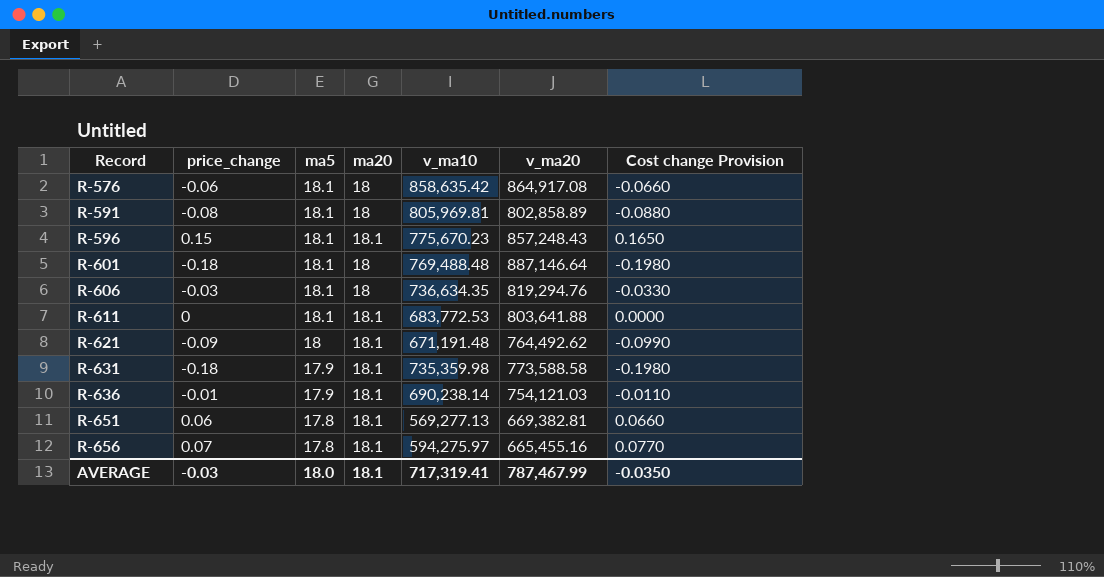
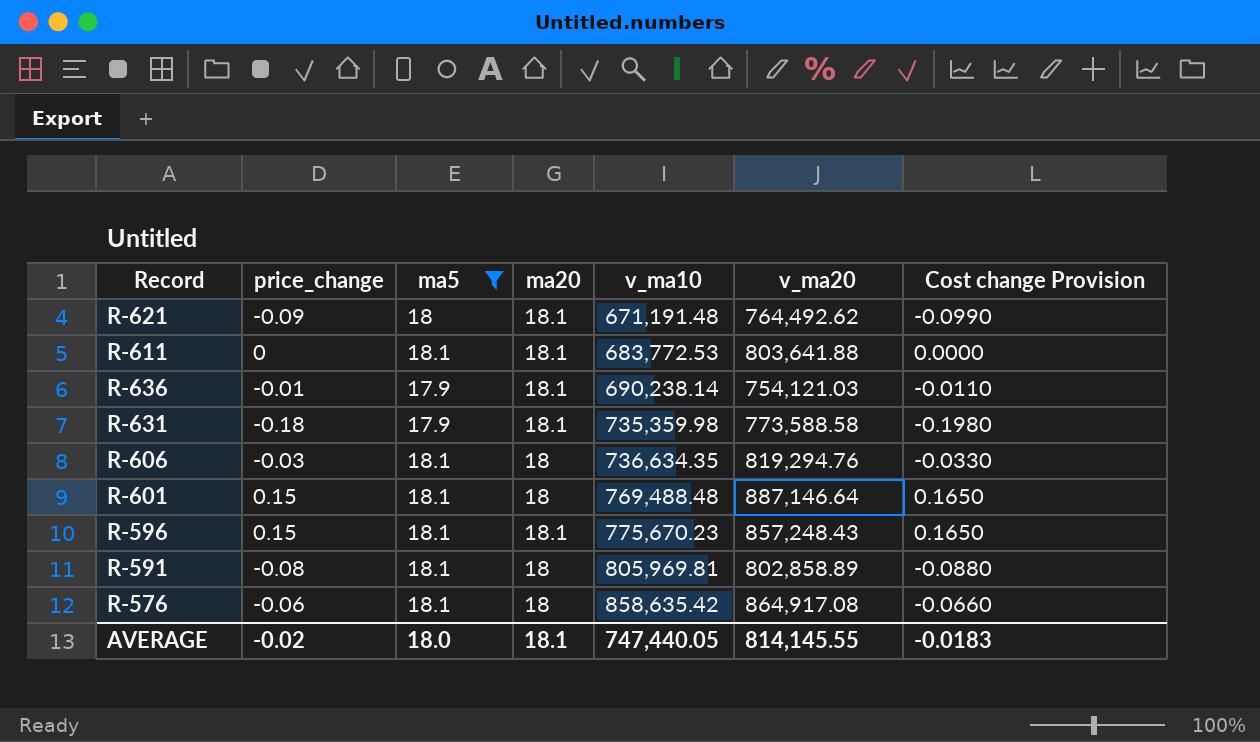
filter: none -> ma5 != 17.8
row order: Record ascending -> v_ma10 ascending
R-601 | price_change: -0.18 -> 0.15
R-601 | Cost change Provision: -0.1980 -> 0.1650
AVERAGE | price_change: -0.03 -> -0.02
AVERAGE | v_ma10: 717,319.41 -> 747,440.05
AVERAGE | v_ma20: 787,467.99 -> 814,145.55
AVERAGE | Cost change Provision: -0.0350 -> -0.0183

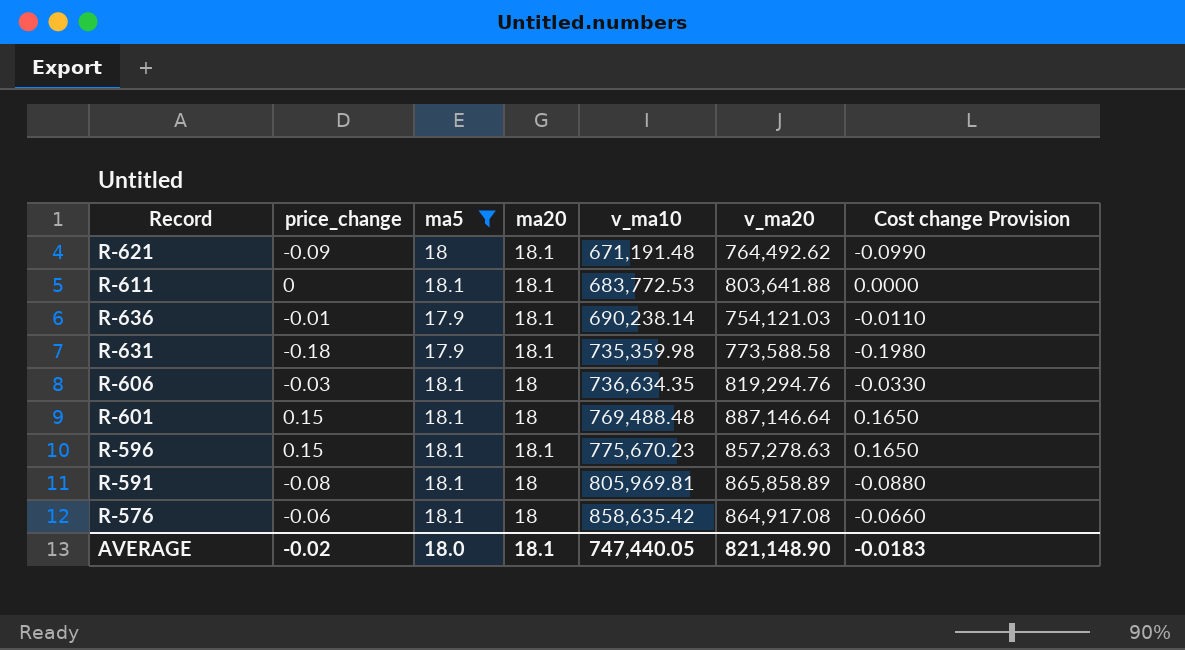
R-596 | v_ma20: 857,248.43 -> 857,278.63
R-591 | v_ma20: 802,858.89 -> 865,858.89
AVERAGE | v_ma20: 814,145.55 -> 821,148.90

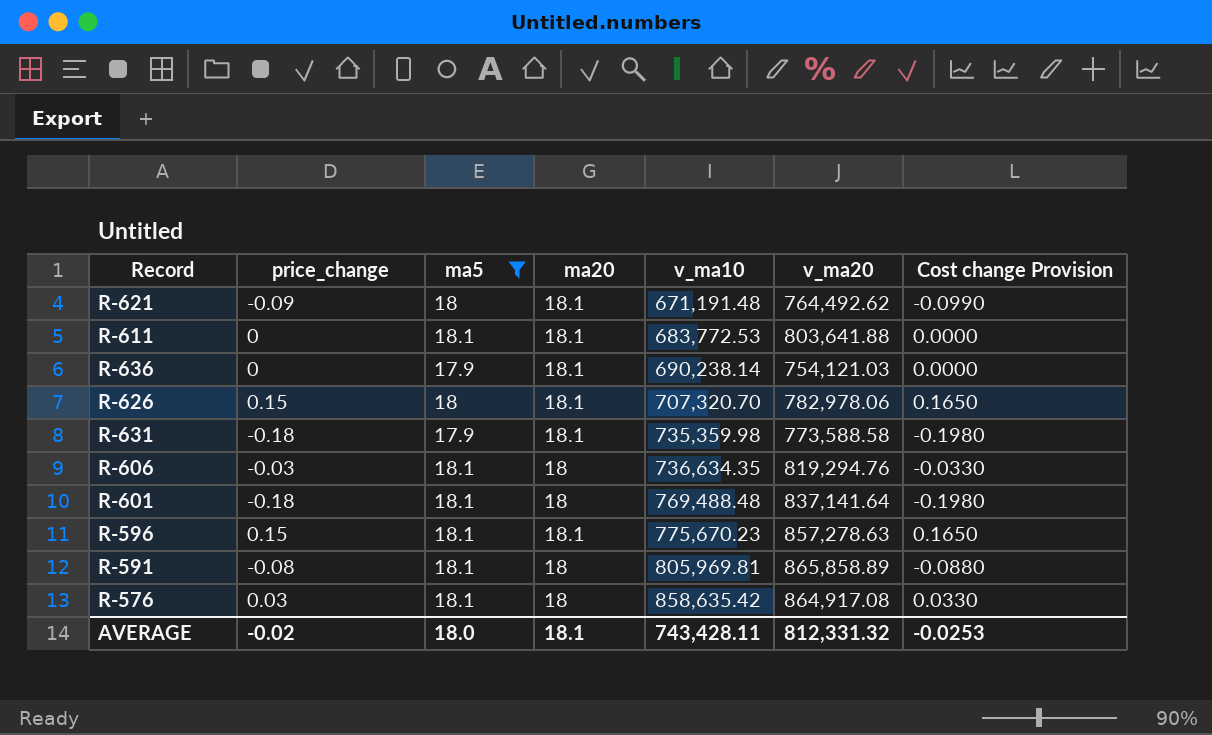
R-636 | price_change: -0.01 -> 0
R-636 | Cost change Provision: -0.0110 -> 0.0000
row R-626: none -> 0.15 | 18 | 18.1 | 707,320.70 | 782,978.06 | 0.1650
R-601 | price_change: 0.15 -> -0.18
R-601 | v_ma20: 887,146.64 -> 837,141.64
R-601 | Cost change Provision: 0.1650 -> -0.1980
R-576 | price_change: -0.06 -> 0.03
R-576 | Cost change Provision: -0.0660 -> 0.0330
AVERAGE | v_ma10: 747,440.05 -> 743,428.11
AVERAGE | v_ma20: 821,148.90 -> 812,331.32
AVERAGE | Cost change Provision: -0.0183 -> -0.0253

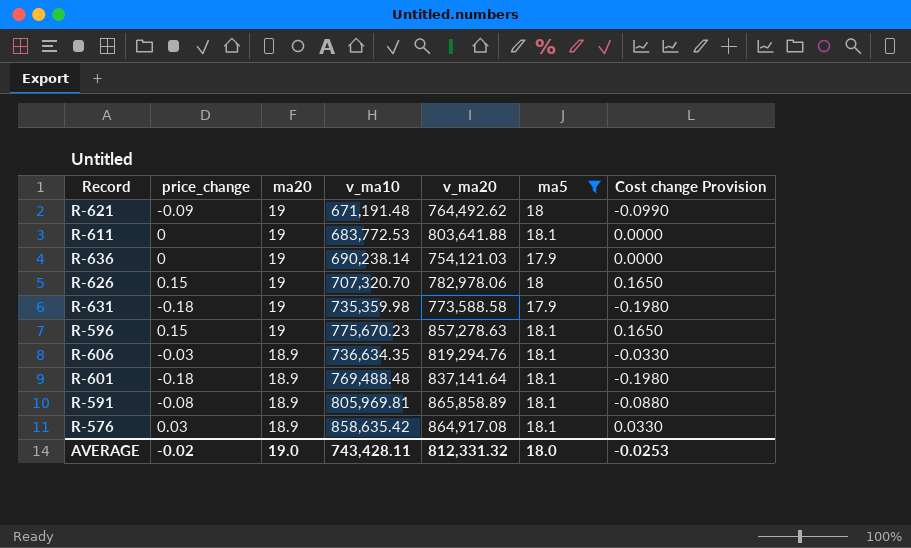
row order: v_ma10 ascending -> ma20 descending
column ma5 | position: 3 -> 6
R-621 | ma20: 18.1 -> 19
R-611 | ma20: 18.1 -> 19
R-636 | ma20: 18.1 -> 19
R-626 | ma20: 18.1 -> 19
R-631 | ma20: 18.1 -> 19
R-596 | ma20: 18.1 -> 19
R-606 | ma20: 18 -> 18.9
R-601 | ma20: 18 -> 18.9
R-591 | ma20: 18 -> 18.9
R-576 | ma20: 18 -> 18.9
AVERAGE | ma20: 18.1 -> 19.0

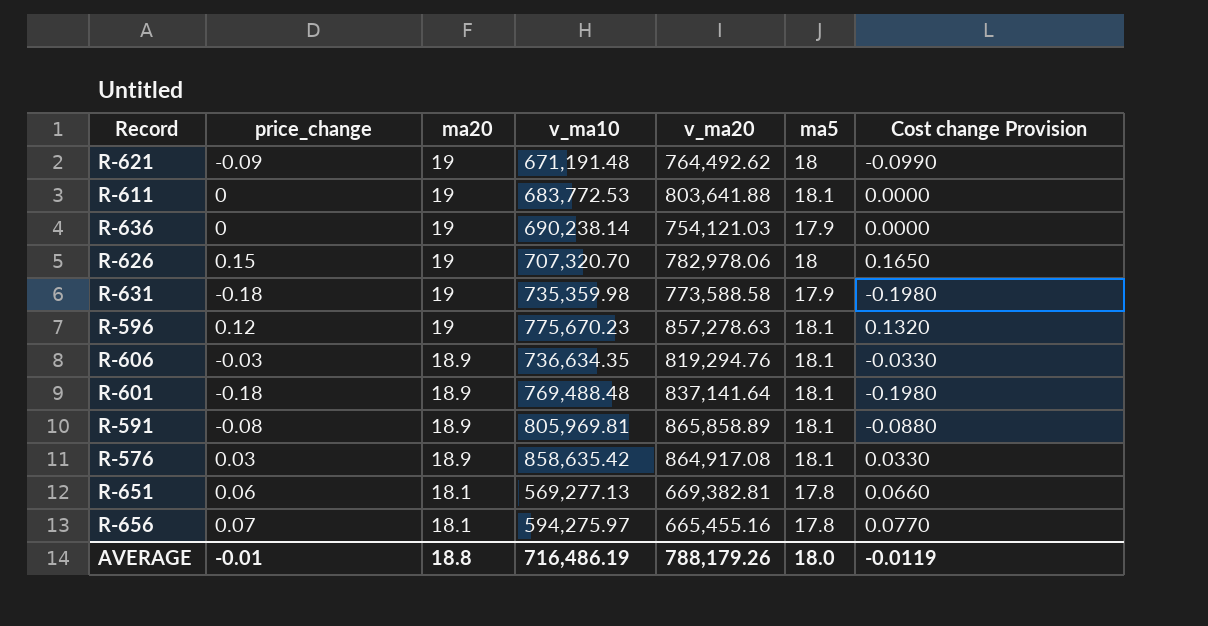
filter: ma5 != 17.8 -> none
R-596 | price_change: 0.15 -> 0.12
R-596 | Cost change Provision: 0.1650 -> 0.1320
AVERAGE | price_change: -0.02 -> -0.01
AVERAGE | ma20: 19.0 -> 18.8
AVERAGE | v_ma10: 743,428.11 -> 716,486.19
AVERAGE | v_ma20: 812,331.32 -> 788,179.26
AVERAGE | Cost change Provision: -0.0253 -> -0.0119

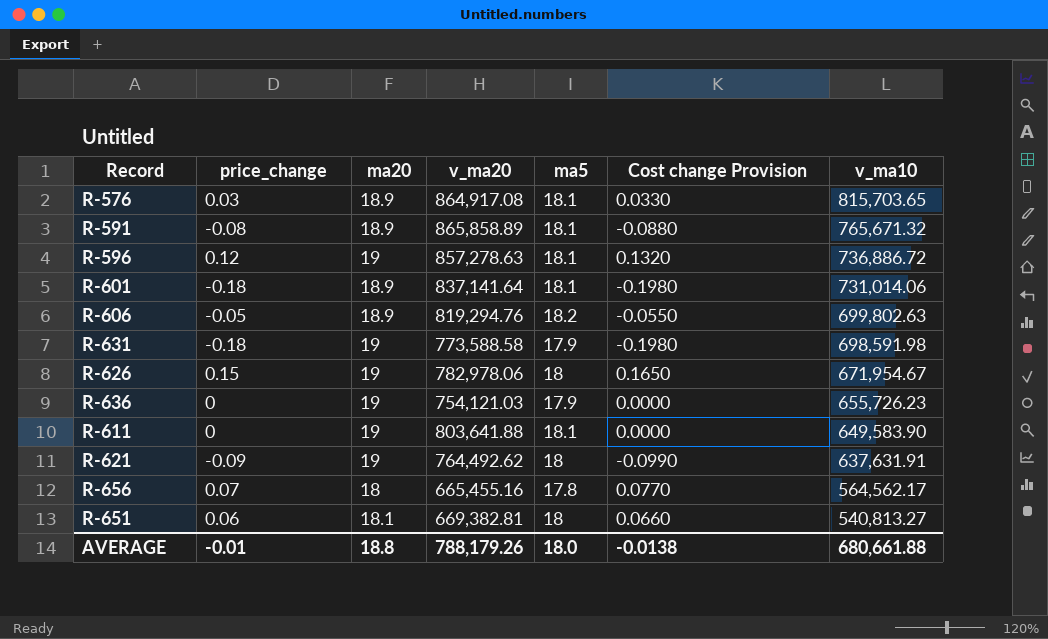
row order: ma20 descending -> v_ma10 descending
column v_ma10 | position: 4 -> 7
R-576 | v_ma10: 858,635.42 -> 815,703.65
R-591 | v_ma10: 805,969.81 -> 765,671.32
R-596 | v_ma10: 775,670.23 -> 736,886.72
R-601 | v_ma10: 769,488.48 -> 731,014.06
R-606 | price_change: -0.03 -> -0.05
R-606 | ma5: 18.1 -> 18.2
R-606 | Cost change Provision: -0.0330 -> -0.0550
R-606 | v_ma10: 736,634.35 -> 699,802.63
R-631 | v_ma10: 735,359.98 -> 698,591.98
R-626 | v_ma10: 707,320.70 -> 671,954.67
R-636 | v_ma10: 690,238.14 -> 655,726.23
R-611 | v_ma10: 683,772.53 -> 649,583.90
R-621 | v_ma10: 671,191.48 -> 637,631.91
R-656 | ma20: 18.1 -> 18
R-656 | v_ma10: 594,275.97 -> 564,562.17
R-651 | ma5: 17.8 -> 18
R-651 | v_ma10: 569,277.13 -> 540,813.27
AVERAGE | Cost change Provision: -0.0119 -> -0.0138
AVERAGE | v_ma10: 716,486.19 -> 680,661.88

